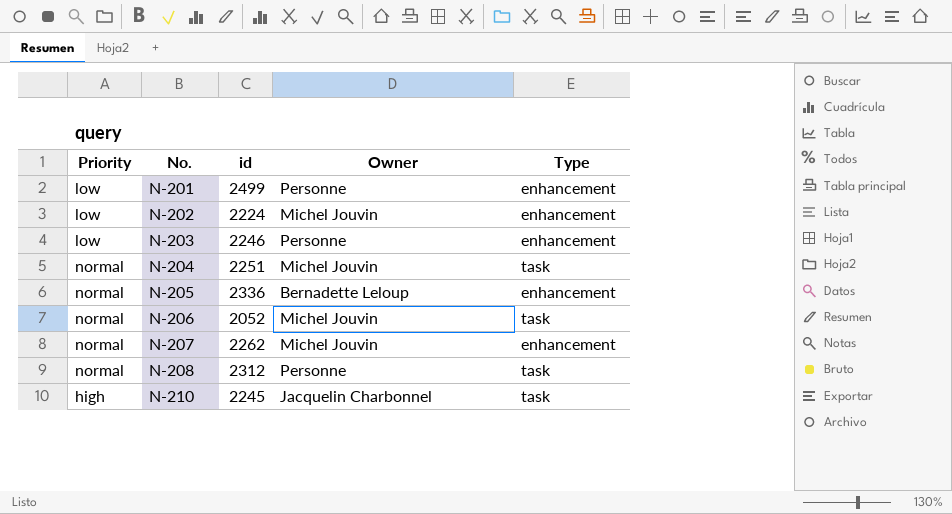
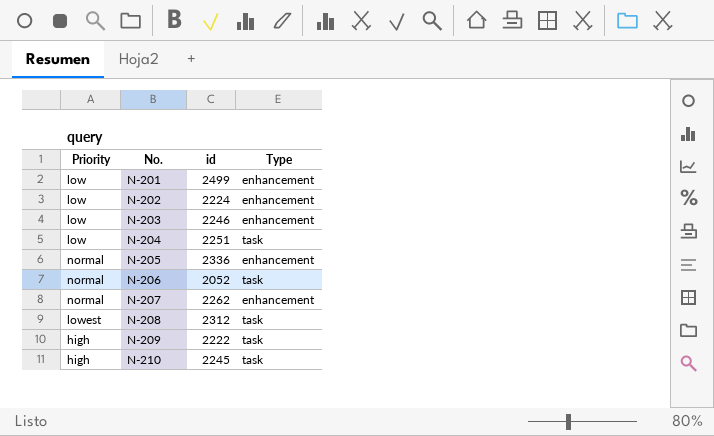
column Owner | position: 4 -> none
N-204 | Priority: normal -> low
N-208 | Priority: normal -> lowest
row N-209: none -> high | 2222 | task

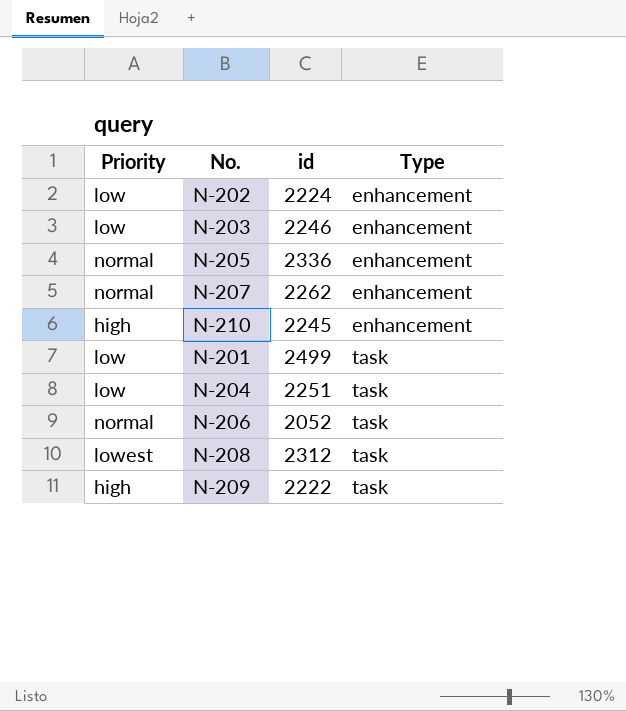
row order: No. ascending -> Type ascending
N-210 | Type: task -> enhancement
N-201 | Type: enhancement -> task

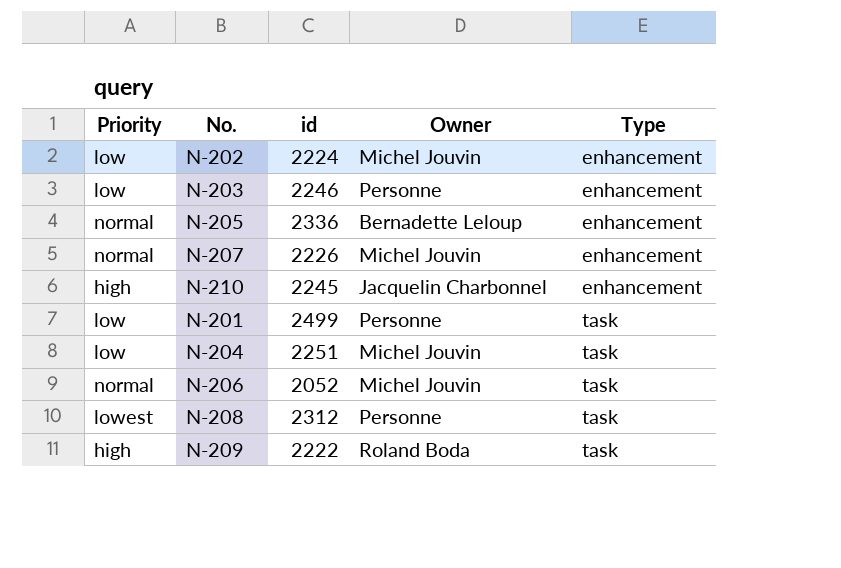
column Owner | position: none -> 4
N-207 | id: 2262 -> 2226

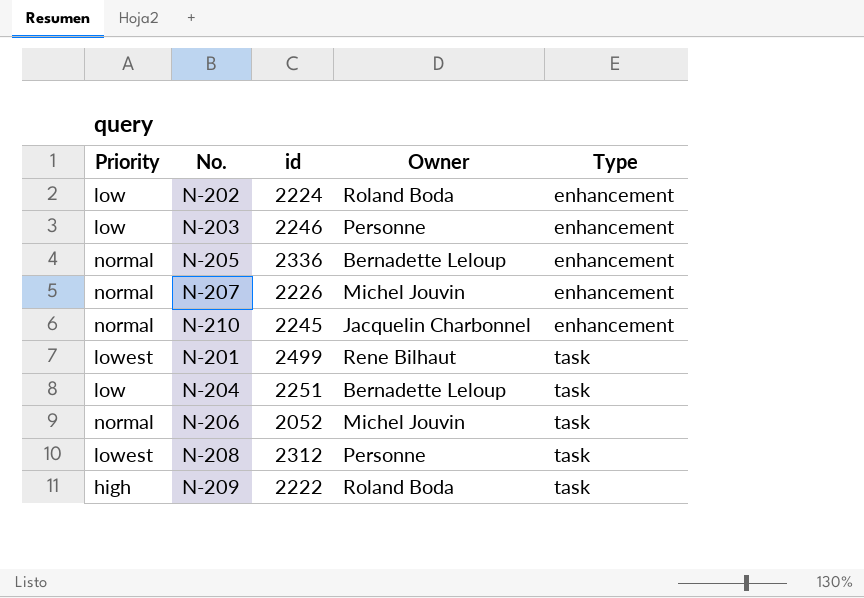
N-202 | Owner: Michel Jouvin -> Roland Boda
N-210 | Priority: high -> normal
N-201 | Priority: low -> lowest
N-201 | Owner: Personne -> Rene Bilhaut
N-204 | Owner: Michel Jouvin -> Bernadette Leloup

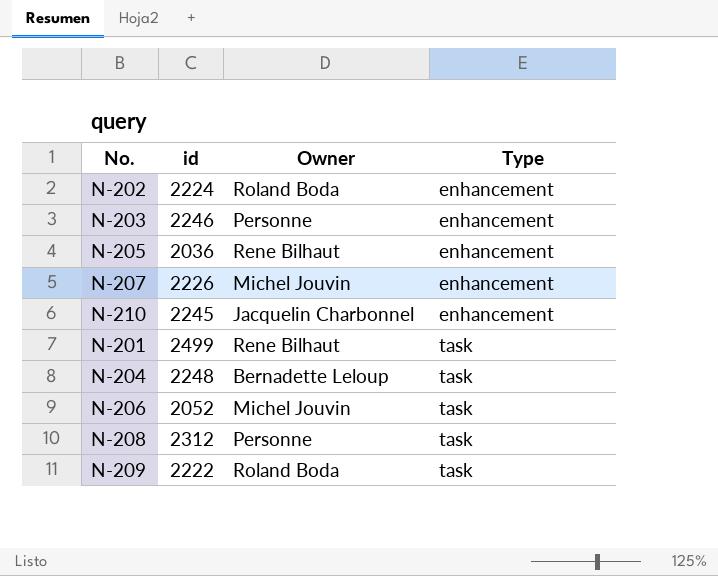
column Priority | position: 1 -> none
N-205 | id: 2336 -> 2036
N-205 | Owner: Bernadette Leloup -> Rene Bilhaut
N-204 | id: 2251 -> 2248

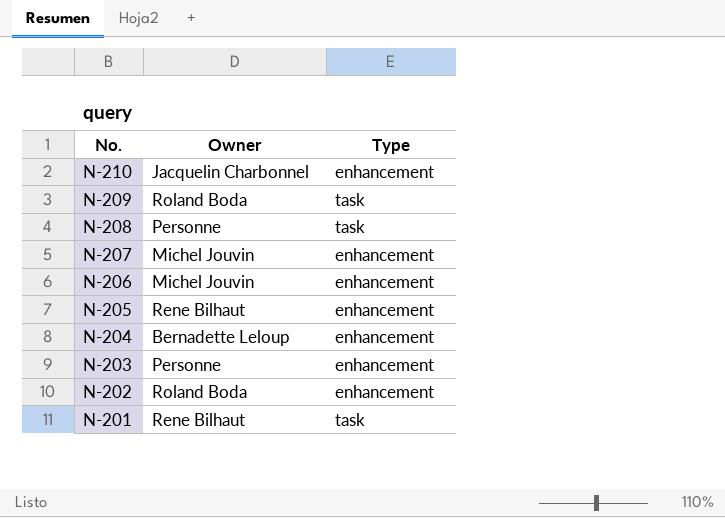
row order: Type ascending -> No. descending
column id | position: 2 -> none
N-206 | Type: task -> enhancement
N-204 | Type: task -> enhancement

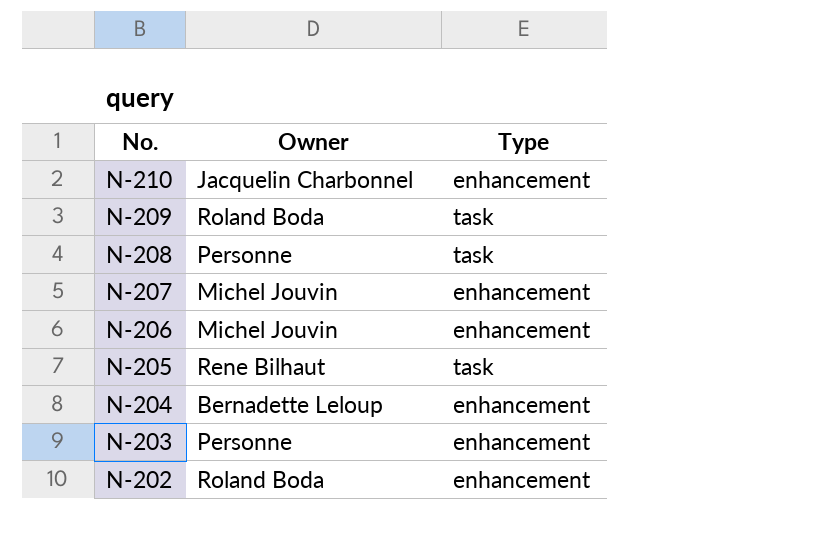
row N-201: Rene Bilhaut | task -> none
N-205 | Type: enhancement -> task

